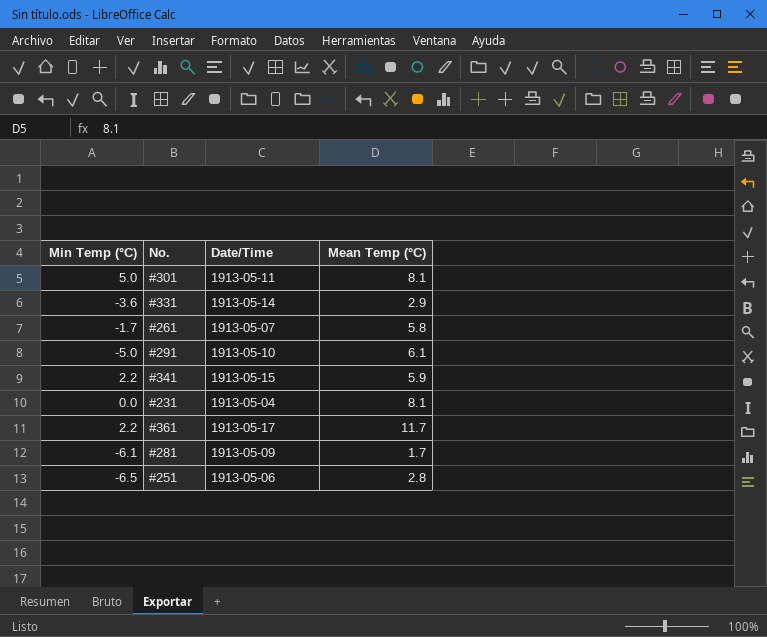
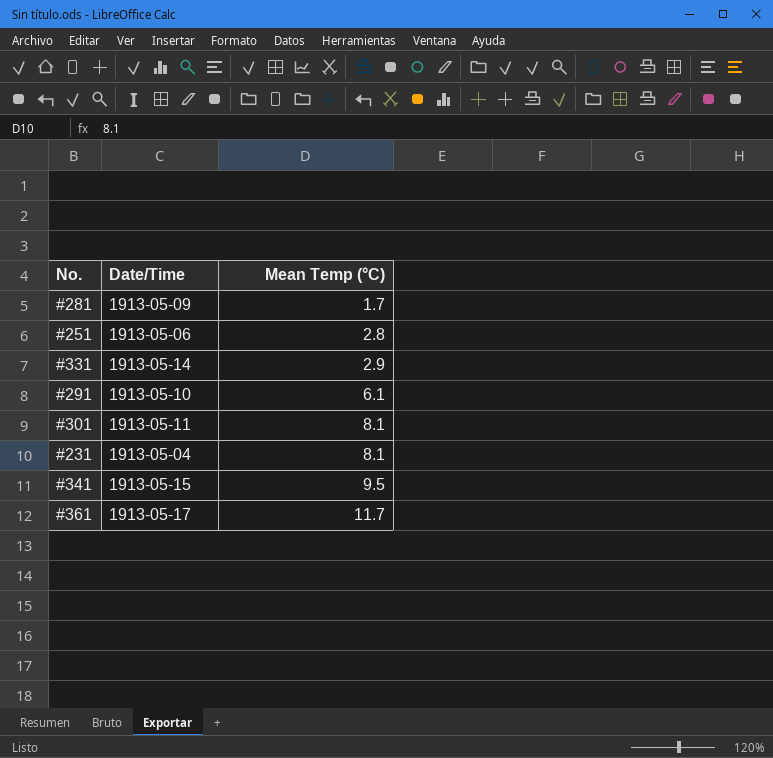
row order: none -> Mean Temp (°C) ascending
column Min Temp (°C) | position: 1 -> none
row #261: -1.7 | 1913-05-07 | 5.8 -> none
#341 | Mean Temp (°C): 5.9 -> 9.5

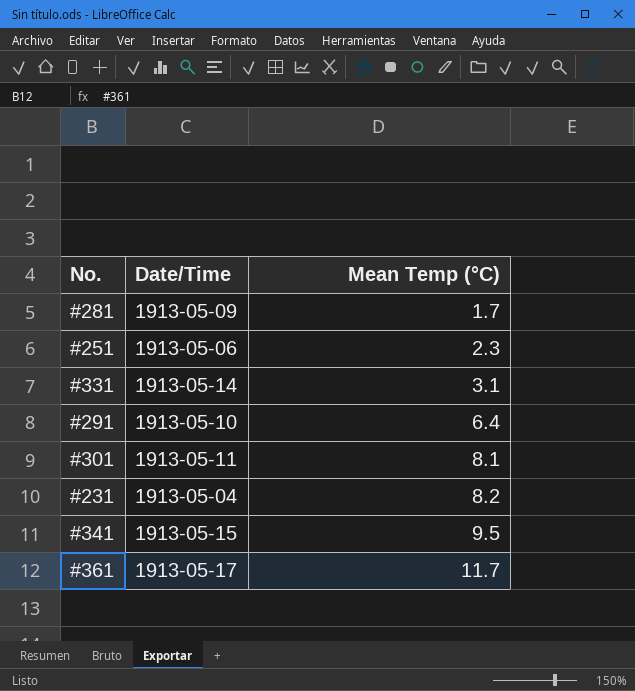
#251 | Mean Temp (°C): 2.8 -> 2.3
#331 | Mean Temp (°C): 2.9 -> 3.1
#291 | Mean Temp (°C): 6.1 -> 6.4
#231 | Mean Temp (°C): 8.1 -> 8.2

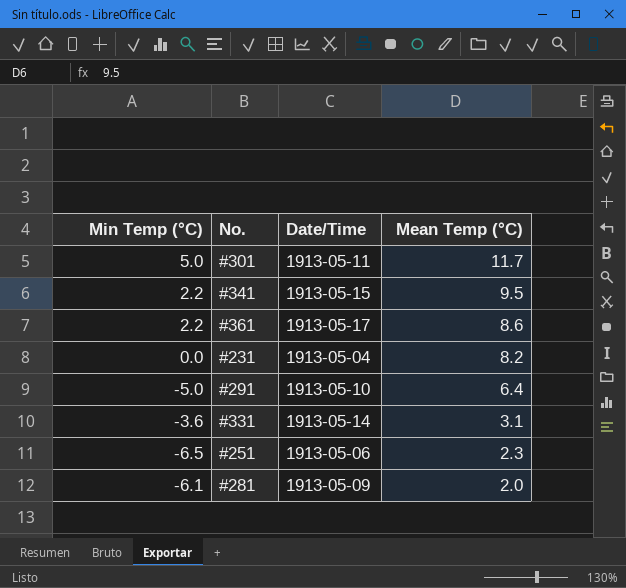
row order: Mean Temp (°C) ascending -> Mean Temp (°C) descending
column Min Temp (°C) | position: none -> 1
#301 | Mean Temp (°C): 8.1 -> 11.7
#361 | Mean Temp (°C): 11.7 -> 8.6
#281 | Mean Temp (°C): 1.7 -> 2.0

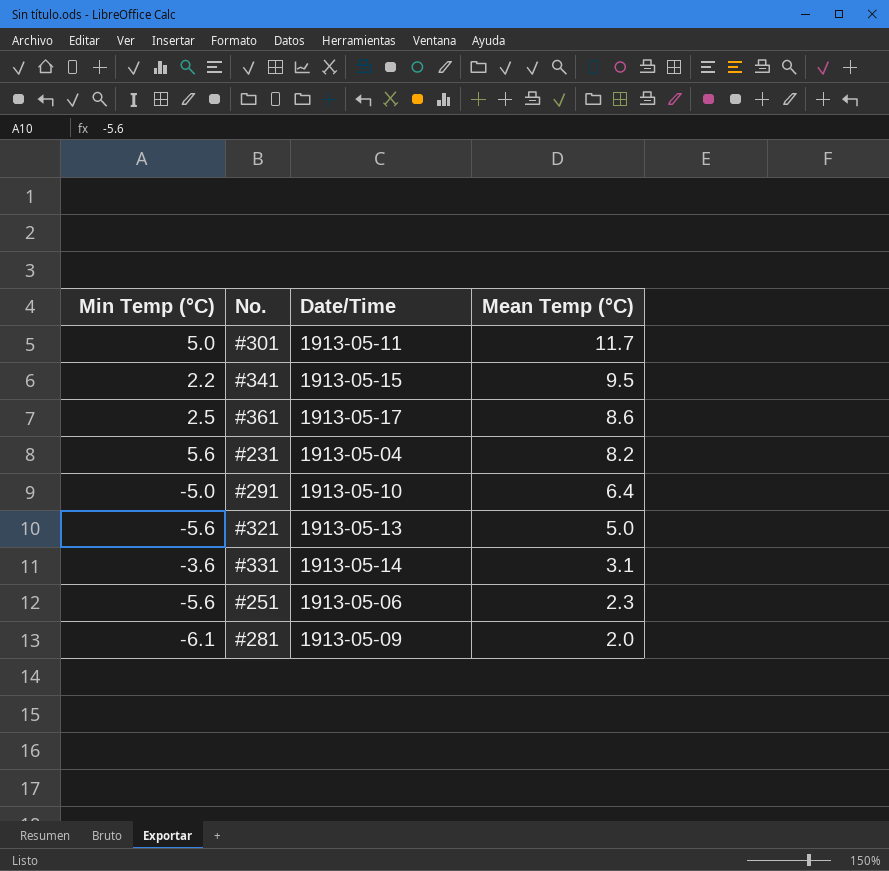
#361 | Min Temp (°C): 2.2 -> 2.5
#231 | Min Temp (°C): 0.0 -> 5.6
row #321: none -> -5.6 | 1913-05-13 | 5.0
#251 | Min Temp (°C): -6.5 -> -5.6

